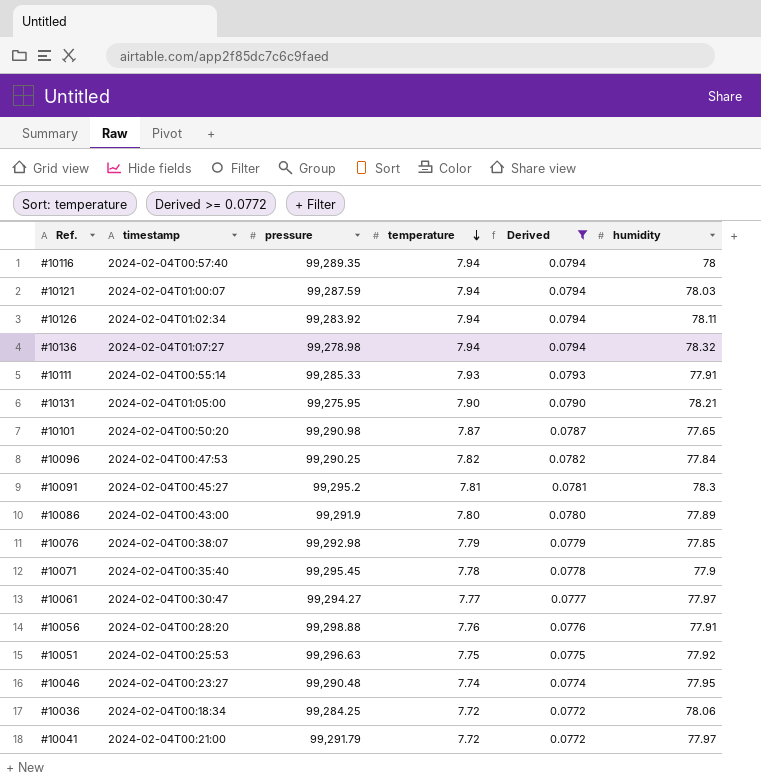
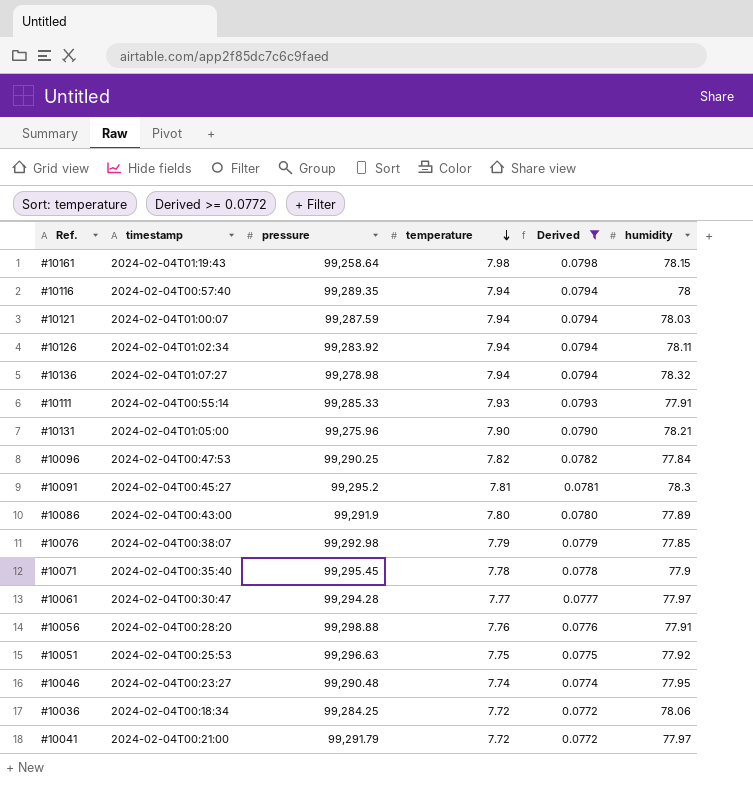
row #10101: 2024-02-04T00:50:20 | 99,290.98 | 7.87 | 0.0787 | 77.65 -> none
row #10161: none -> 2024-02-04T01:19:43 | 99,258.64 | 7.98 | 0.0798 | 78.15
#10131 | pressure: 99,275.95 -> 99,275.96
#10061 | pressure: 99,294.27 -> 99,294.28

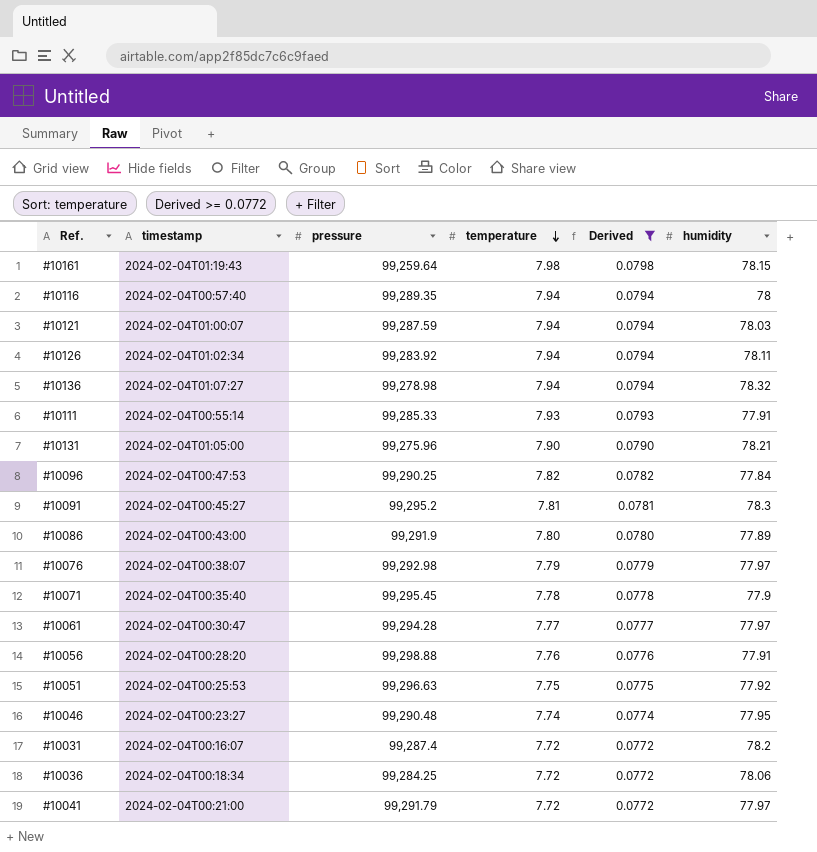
#10161 | pressure: 99,258.64 -> 99,259.64
#10076 | humidity: 77.85 -> 77.97
row #10031: none -> 2024-02-04T00:16:07 | 99,287.4 | 7.72 | 0.0772 | 78.2

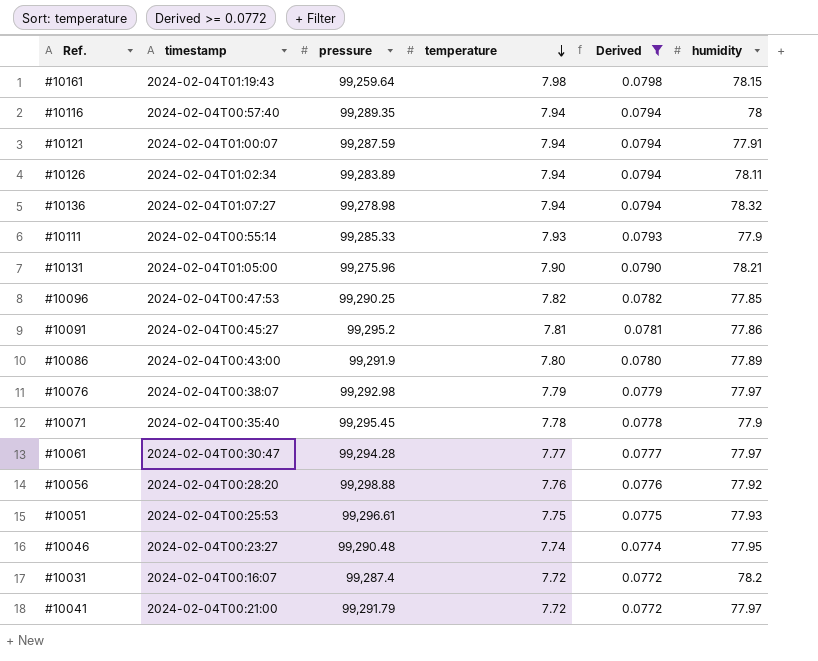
row #10036: 2024-02-04T00:18:34 | 99,284.25 | 7.72 | 0.0772 | 78.06 -> none
#10121 | humidity: 78.03 -> 77.91
#10126 | pressure: 99,283.92 -> 99,283.89
#10111 | humidity: 77.91 -> 77.9
#10096 | humidity: 77.84 -> 77.85
#10091 | humidity: 78.3 -> 77.86
#10056 | humidity: 77.91 -> 77.92
#10051 | pressure: 99,296.63 -> 99,296.61
#10051 | humidity: 77.92 -> 77.93

